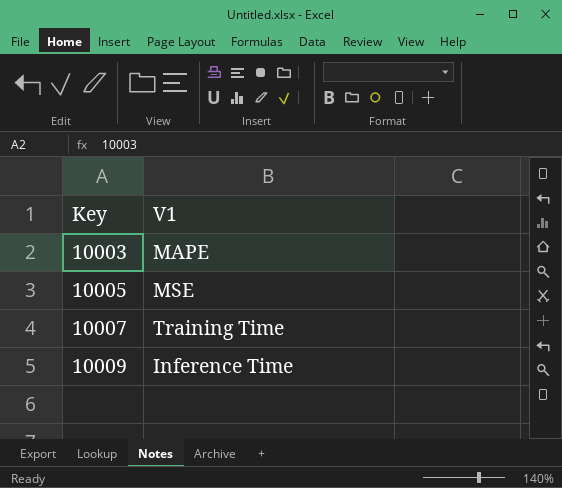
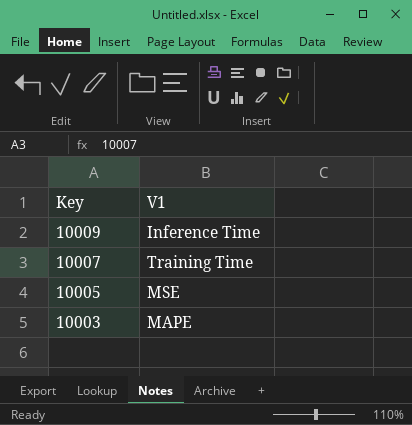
row order: Key ascending -> Key descending

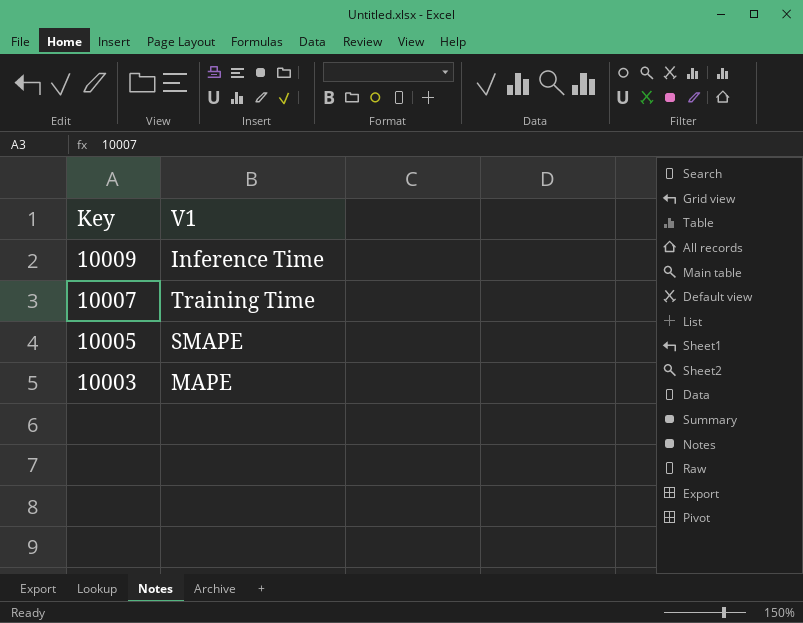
10005 | V1: MSE -> SMAPE

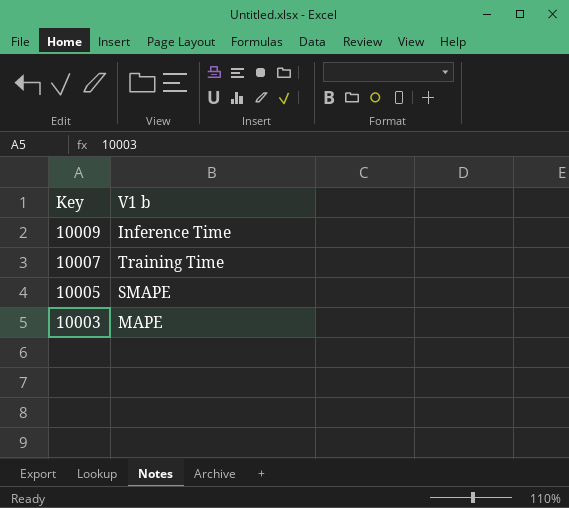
column name: V1 -> V1 b

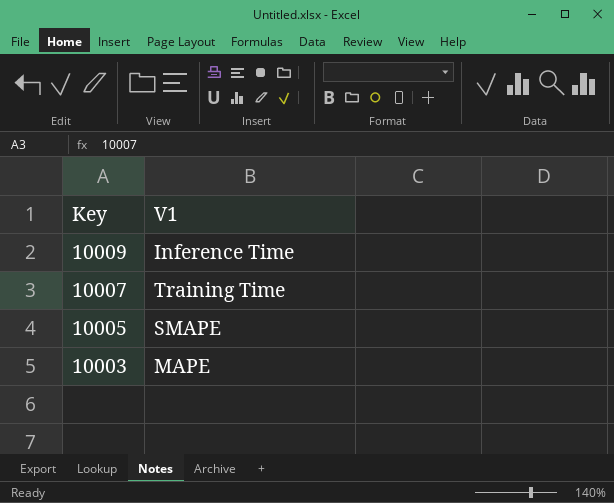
column name: V1 b -> V1

